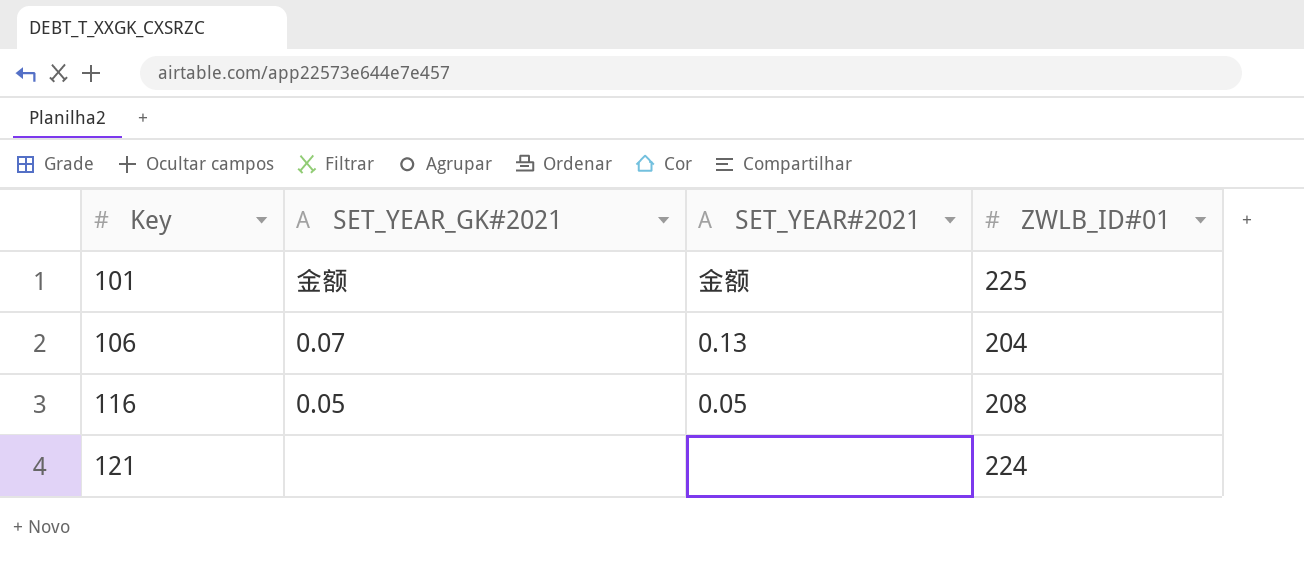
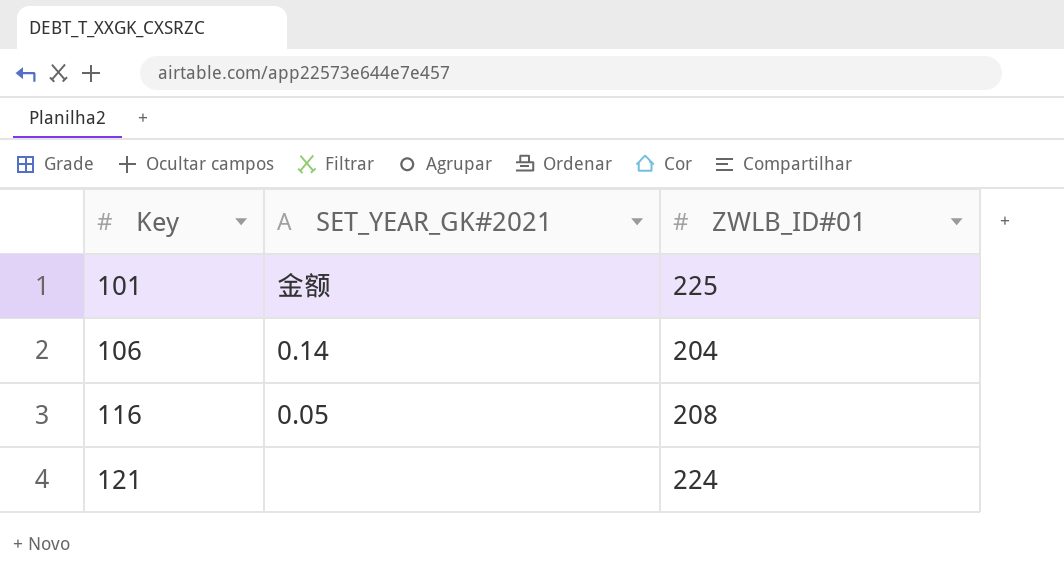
column SET_YEAR#2021 | position: 3 -> none
106 | SET_YEAR_GK#2021: 0.07 -> 0.14

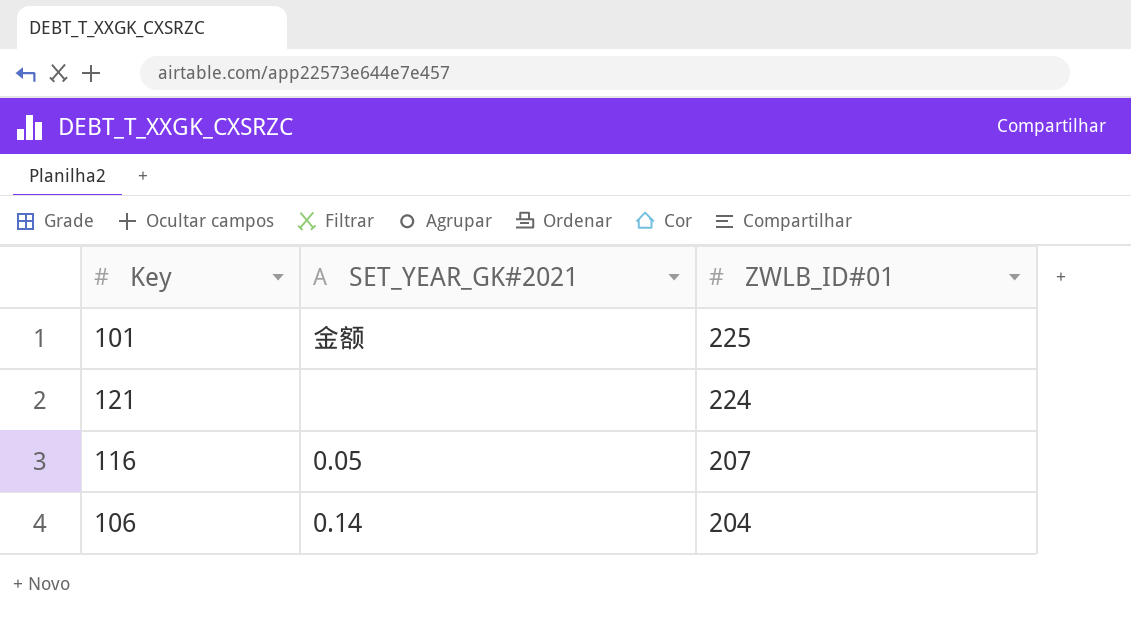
row order: Key ascending -> ZWLB_ID#01 descending
116 | ZWLB_ID#01: 208 -> 207

